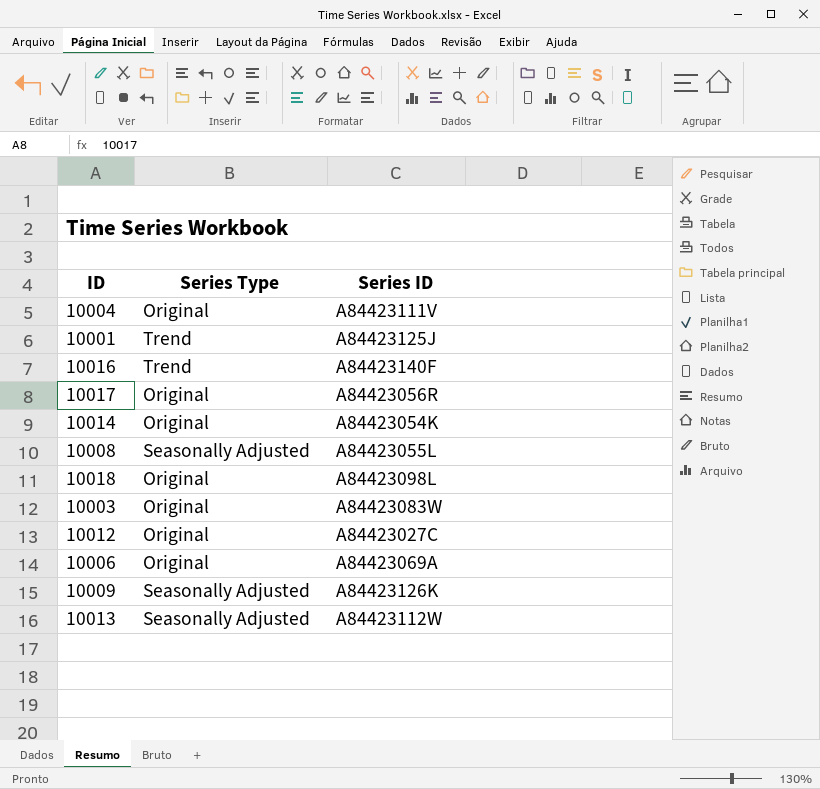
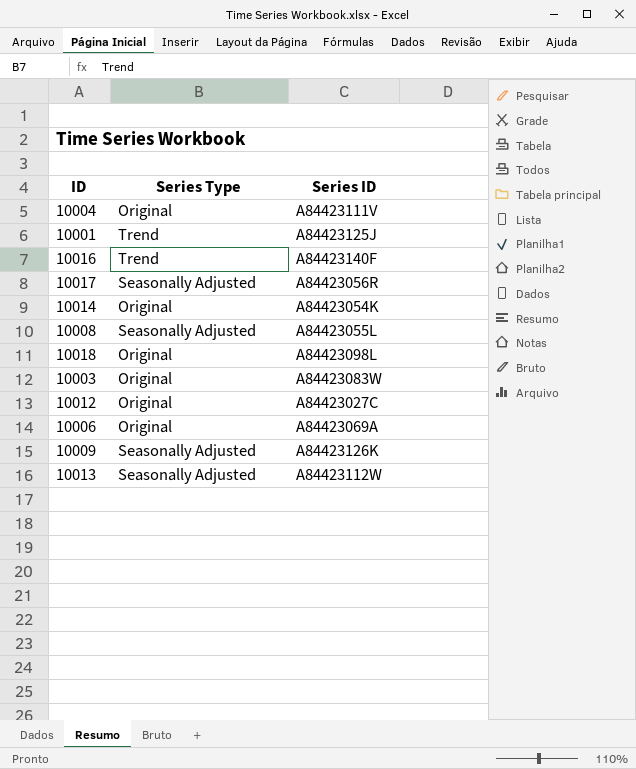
10017 | Series Type: Original -> Seasonally Adjusted

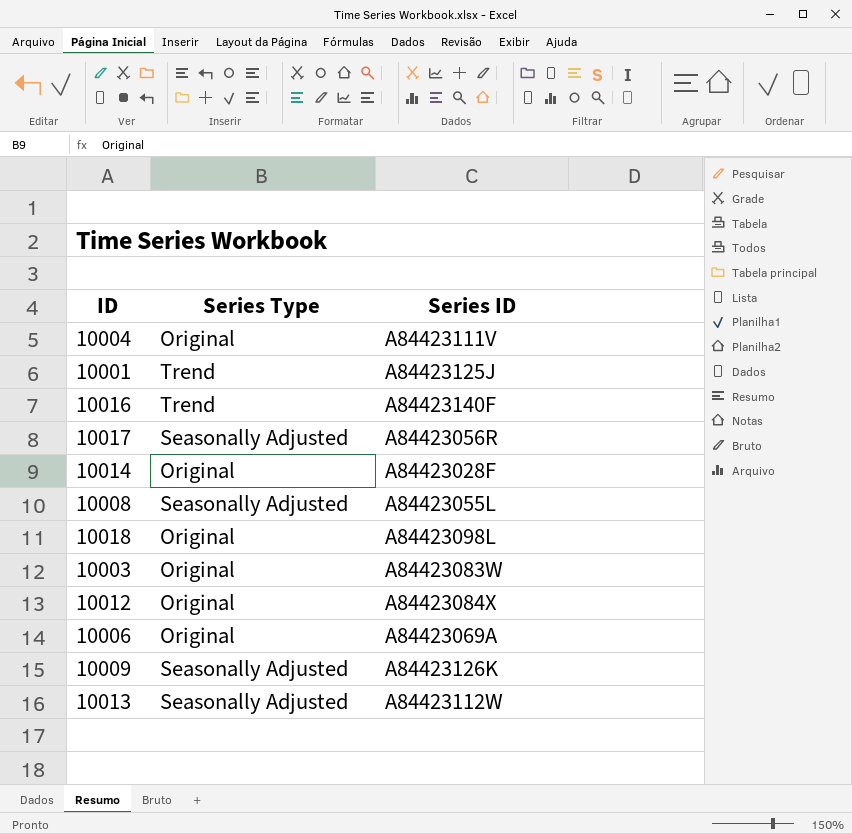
10014 | Series ID: A84423054K -> A84423028F
10012 | Series ID: A84423027C -> A84423084X

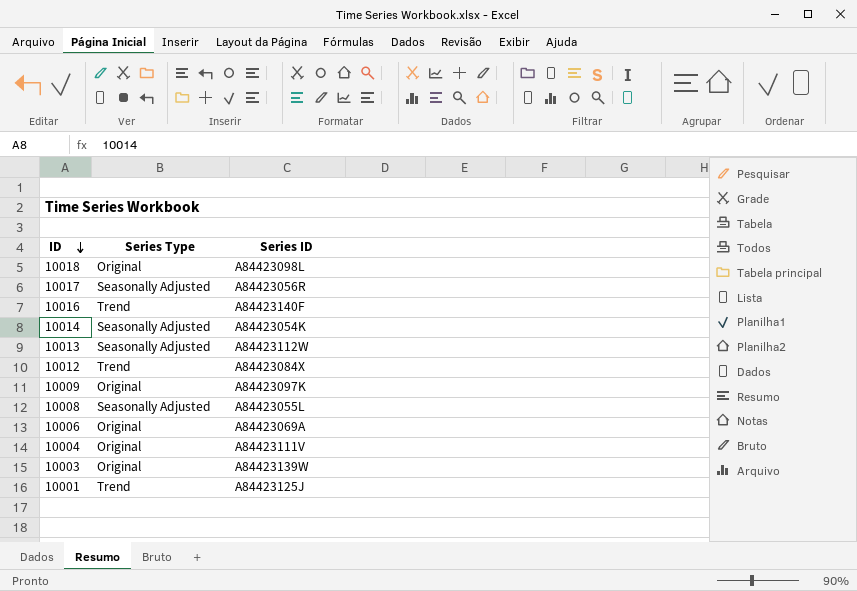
row order: none -> ID descending
10014 | Series Type: Original -> Seasonally Adjusted
10014 | Series ID: A84423028F -> A84423054K
10012 | Series Type: Original -> Trend
10009 | Series Type: Seasonally Adjusted -> Original
10009 | Series ID: A84423126K -> A84423097K
10003 | Series ID: A84423083W -> A84423139W

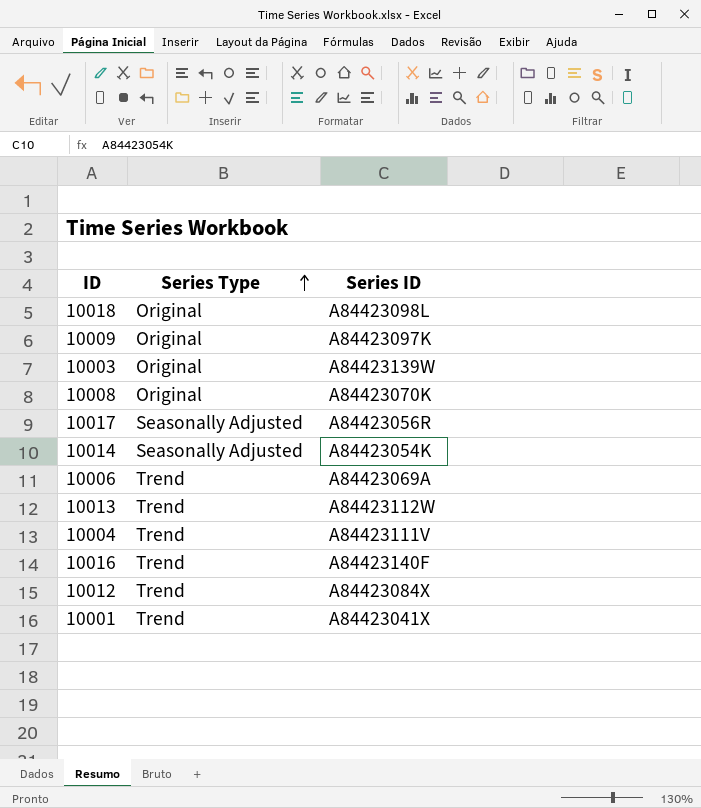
row order: ID descending -> Series Type ascending
10008 | Series Type: Seasonally Adjusted -> Original
10008 | Series ID: A84423055L -> A84423070K
10006 | Series Type: Original -> Trend
10013 | Series Type: Seasonally Adjusted -> Trend
10004 | Series Type: Original -> Trend
10001 | Series ID: A84423125J -> A84423041X

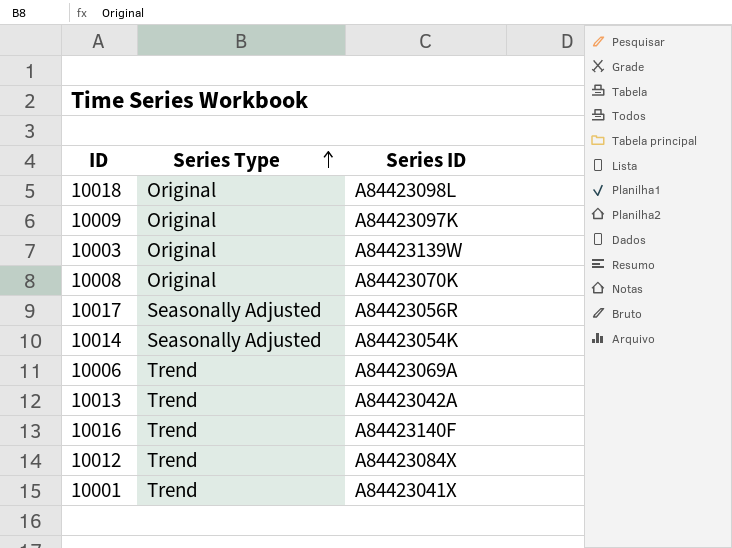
row 10004: Trend | A84423111V -> none
10013 | Series ID: A84423112W -> A84423042A

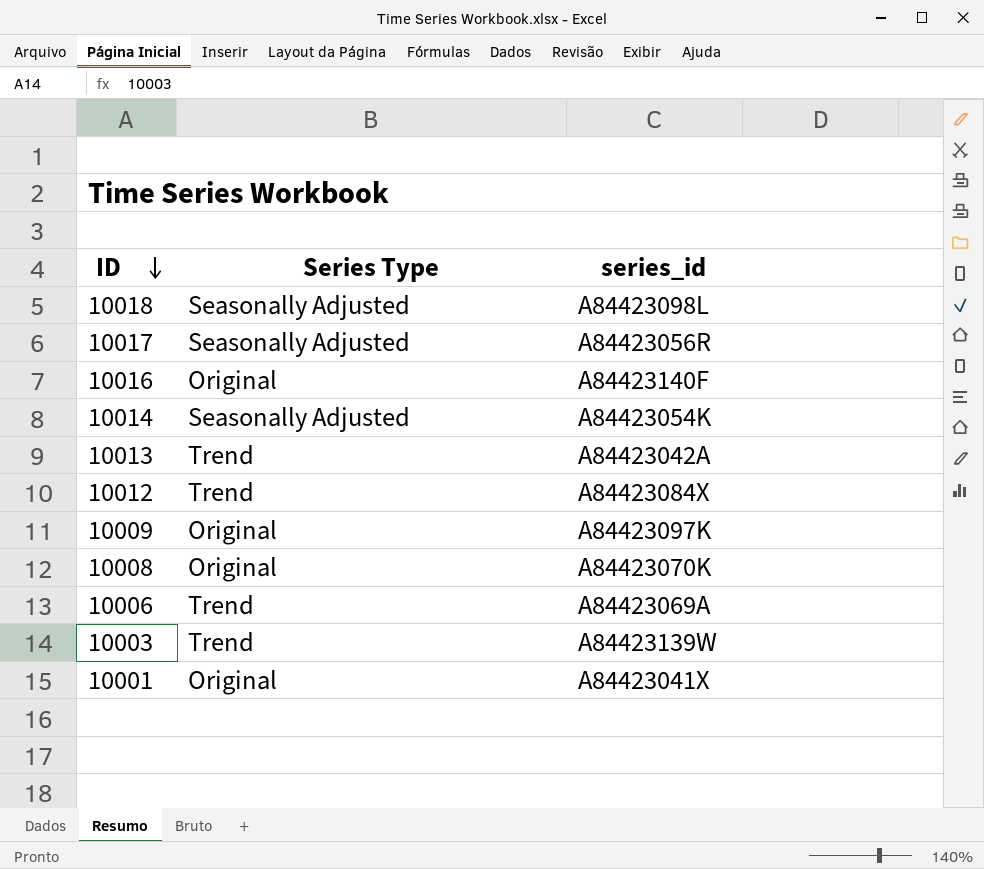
row order: Series Type ascending -> ID descending
column name: Series ID -> series_id
10018 | Series Type: Original -> Seasonally Adjusted
10016 | Series Type: Trend -> Original
10003 | Series Type: Original -> Trend
10001 | Series Type: Trend -> Original

